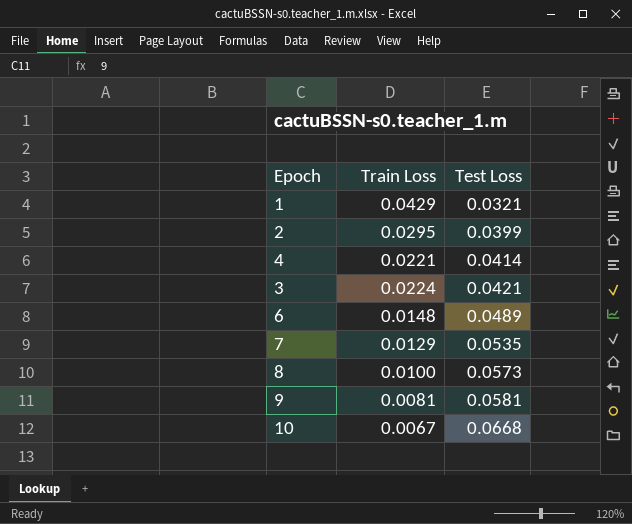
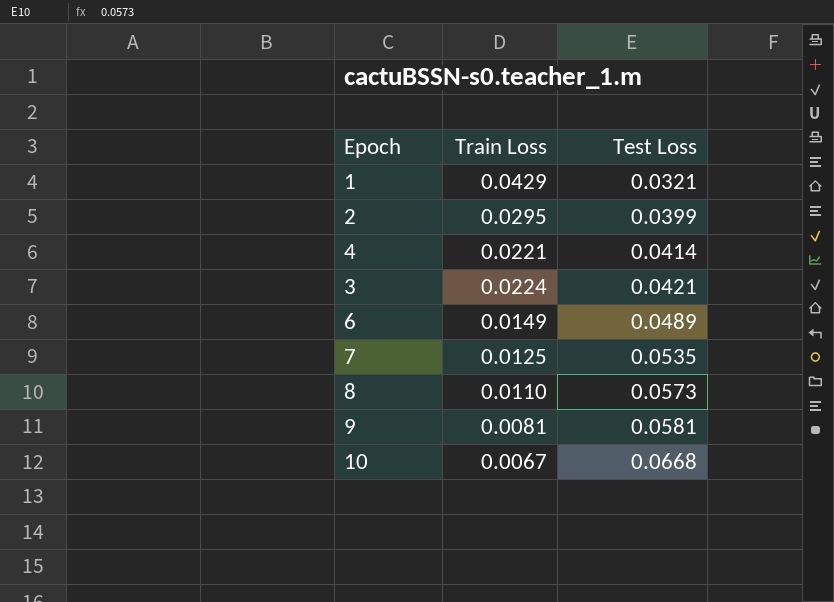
6 | Train Loss: 0.0148 -> 0.0149
7 | Train Loss: 0.0129 -> 0.0125
8 | Train Loss: 0.0100 -> 0.0110

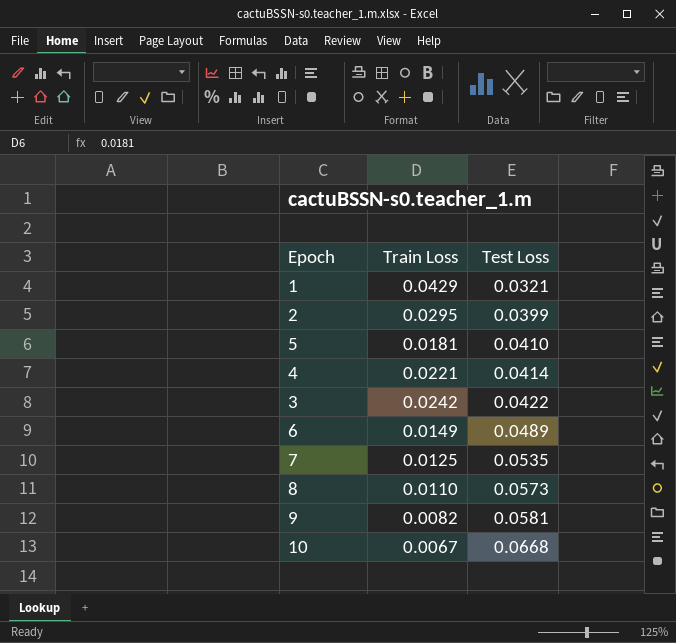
row 5: none -> 0.0181 | 0.0410
3 | Train Loss: 0.0224 -> 0.0242
3 | Test Loss: 0.0421 -> 0.0422
9 | Train Loss: 0.0081 -> 0.0082

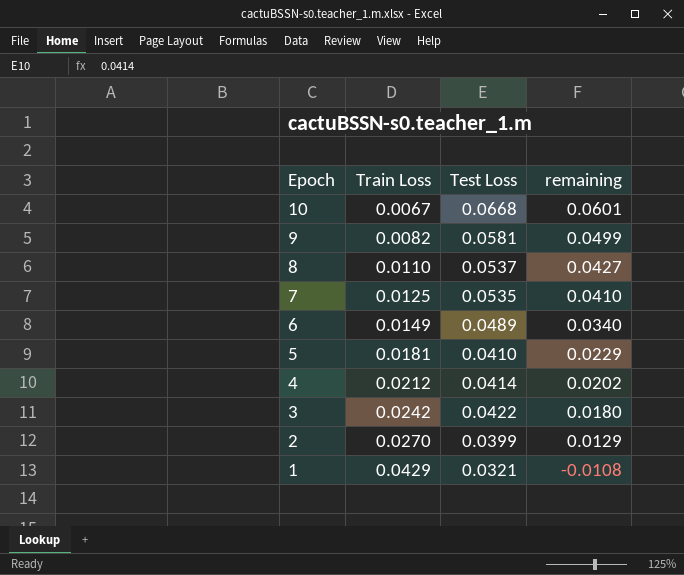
row order: Test Loss ascending -> Epoch descending
column remaining | formula: none -> [Test Loss] - [Train Loss]
8 | Test Loss: 0.0573 -> 0.0537
4 | Train Loss: 0.0221 -> 0.0212
2 | Train Loss: 0.0295 -> 0.0270

